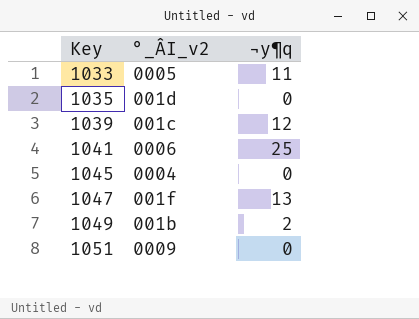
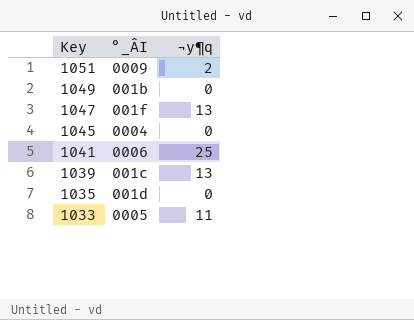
row order: Key ascending -> Key descending
column name: °_ÂI_v2 -> °_ÂI
1051 | ¬y¶q: 0 -> 2
1049 | ¬y¶q: 2 -> 0
1039 | ¬y¶q: 12 -> 13

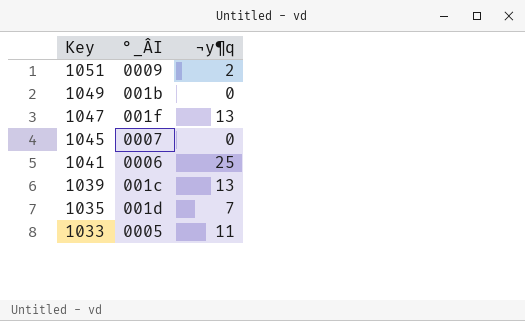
1045 | °_ÂI: 0004 -> 0007
1035 | ¬y¶q: 0 -> 7

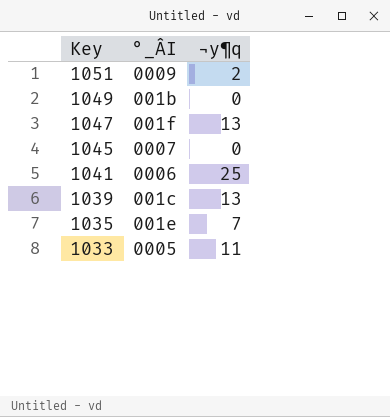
1035 | °_ÂI: 001d -> 001e

